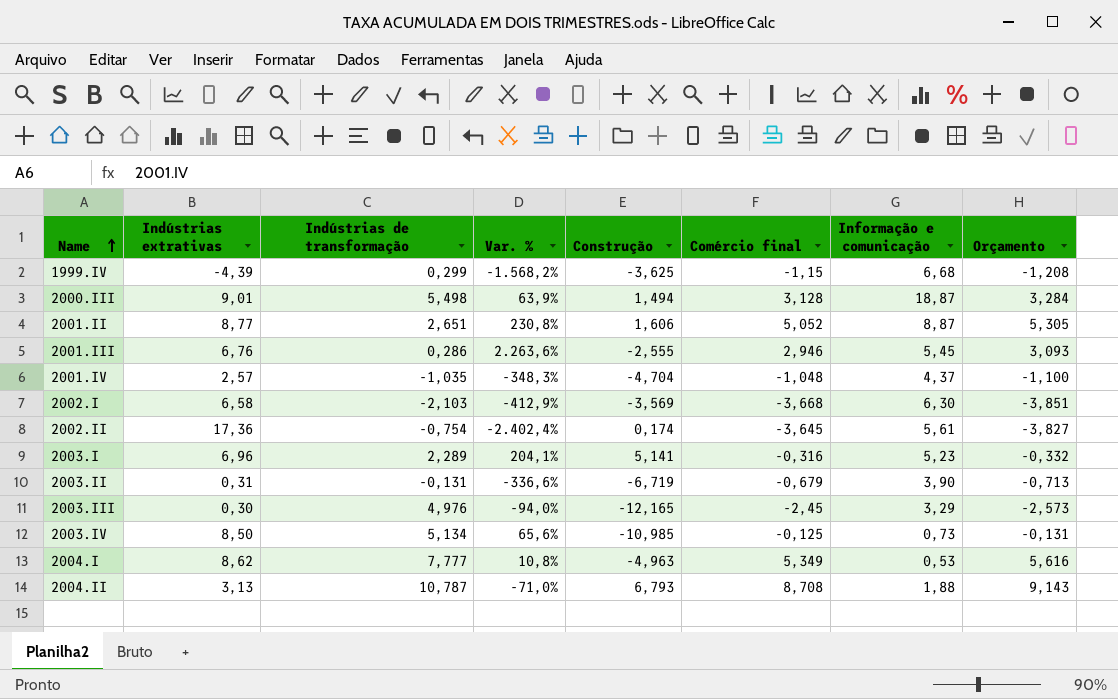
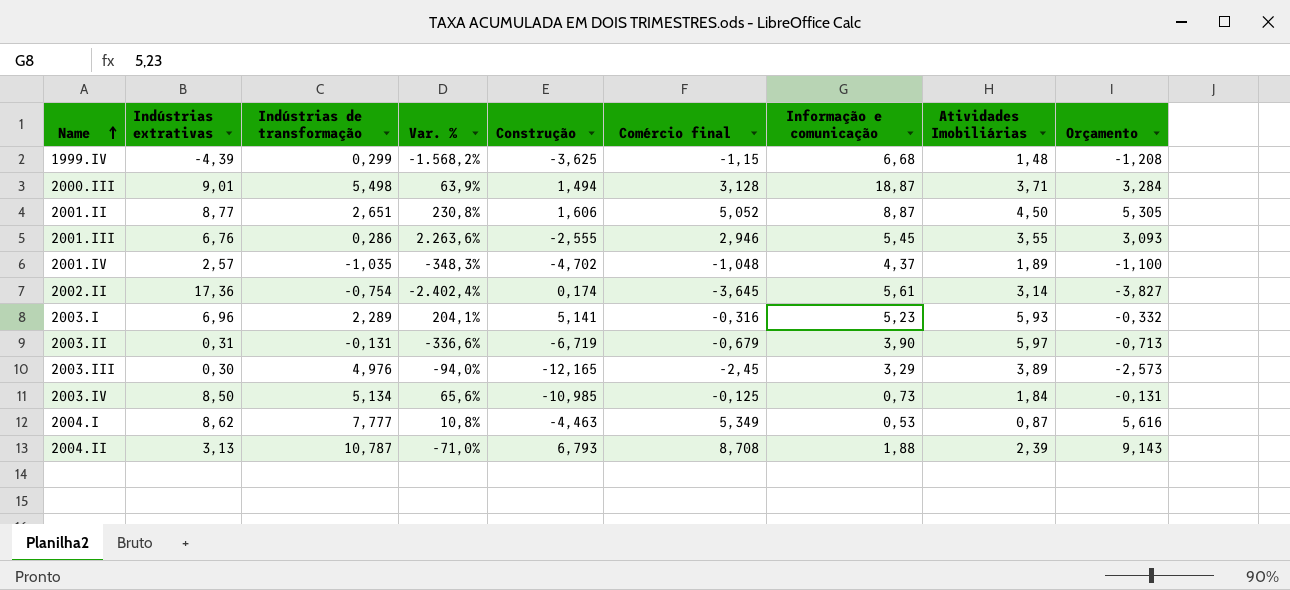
column Atividades Imobiliárias | position: none -> 8
row 2002.I: 6,58 | -2,103 | -412,9% | -3,569 | -3,668 | 6,30 | -3,851 -> none
2001.IV | Construção: -4,704 -> -4,702
2004.I | Construção: -4,963 -> -4,463

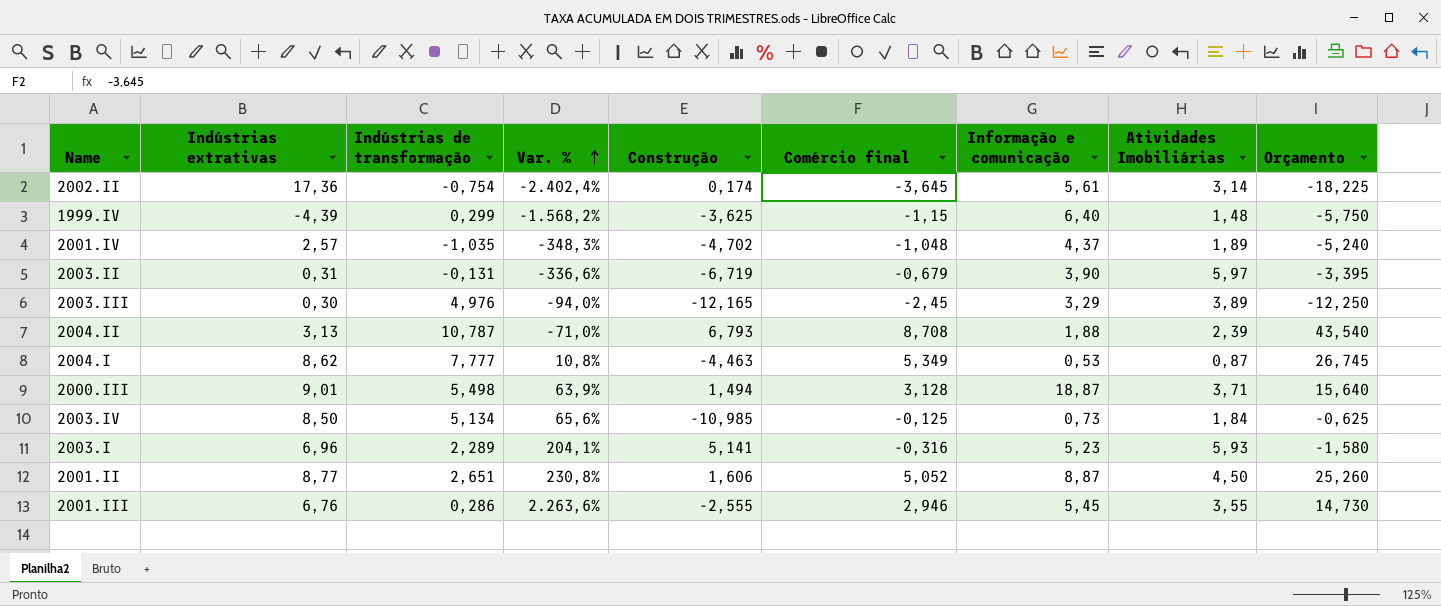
row order: Name ascending -> Var. % ascending
column Orçamento | formula: [Comércio final] * 1,05 -> [Comércio final] * 5
1999.IV | Informação e comunicação: 6,68 -> 6,40

